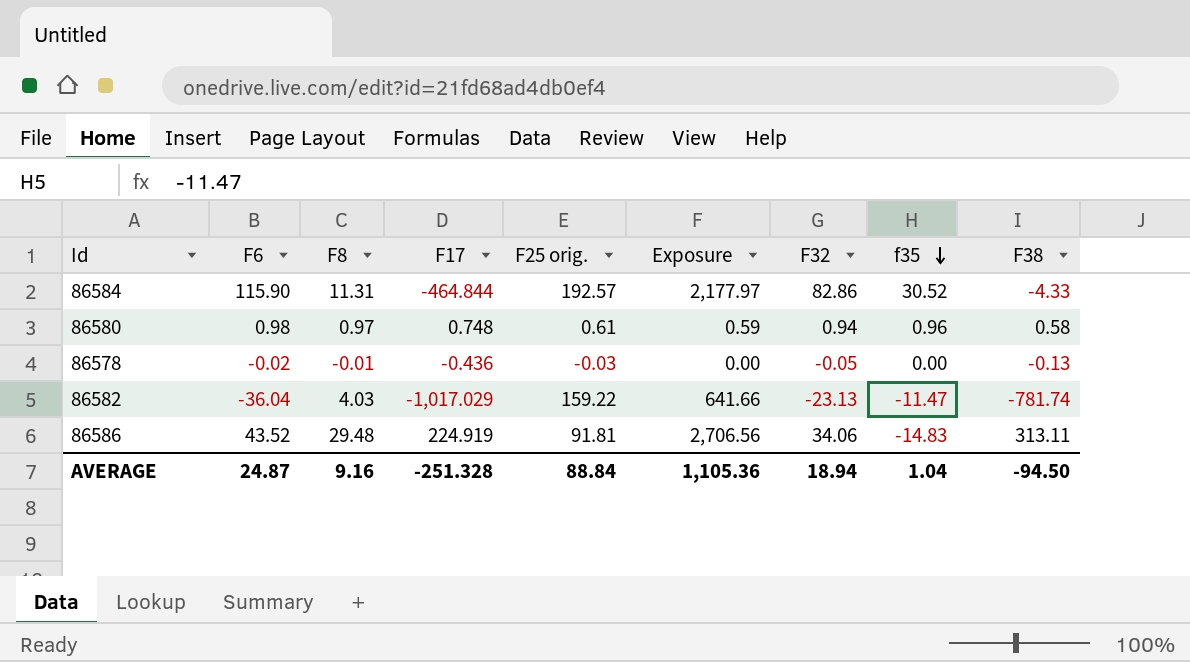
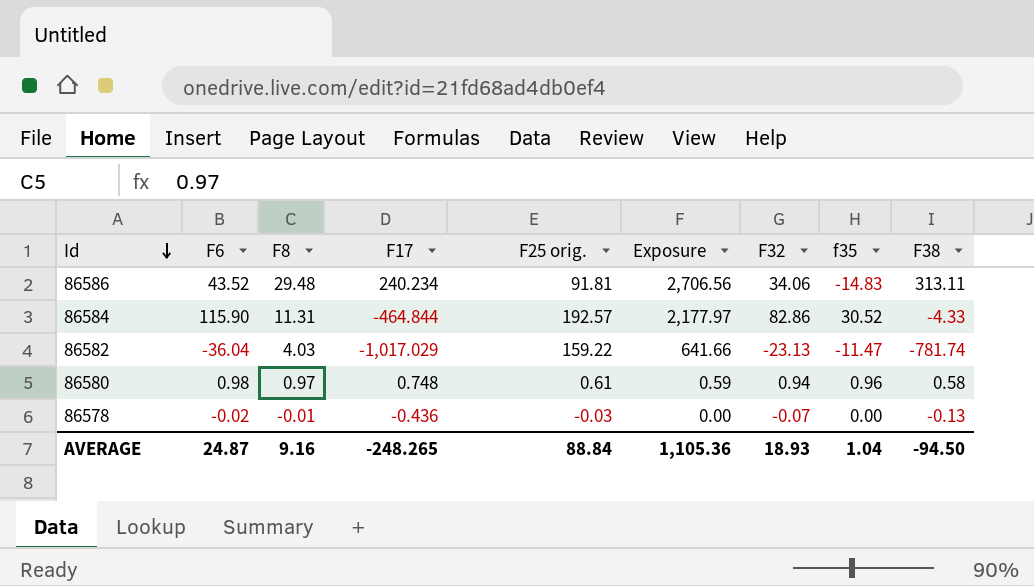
row order: f35 descending -> Id descending
86586 | F17: 224.919 -> 240.234
86578 | F32: -0.05 -> -0.07
AVERAGE | F17: -251.328 -> -248.265
AVERAGE | F32: 18.94 -> 18.93

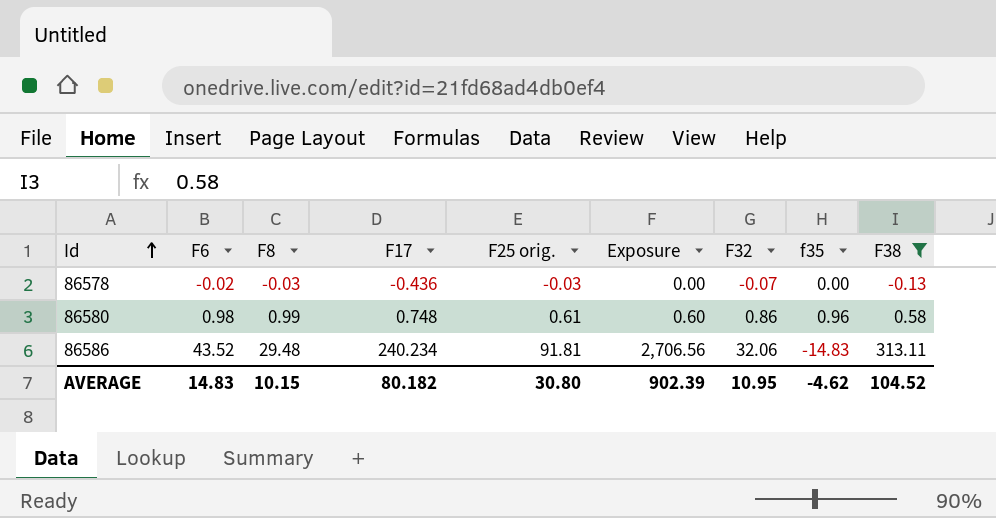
filter: none -> F38 >= -0.13
row order: Id descending -> Id ascending
86578 | F8: -0.01 -> -0.03
86580 | F8: 0.97 -> 0.99
86580 | Exposure: 0.59 -> 0.60
86580 | F32: 0.94 -> 0.86
86586 | F32: 34.06 -> 32.06
AVERAGE | F6: 24.87 -> 14.83
AVERAGE | F8: 9.16 -> 10.15
AVERAGE | F17: -248.265 -> 80.182
AVERAGE | F25 orig.: 88.84 -> 30.80
AVERAGE | Exposure: 1,105.36 -> 902.39
AVERAGE | F32: 18.93 -> 10.95
AVERAGE | f35: 1.04 -> -4.62
AVERAGE | F38: -94.50 -> 104.52

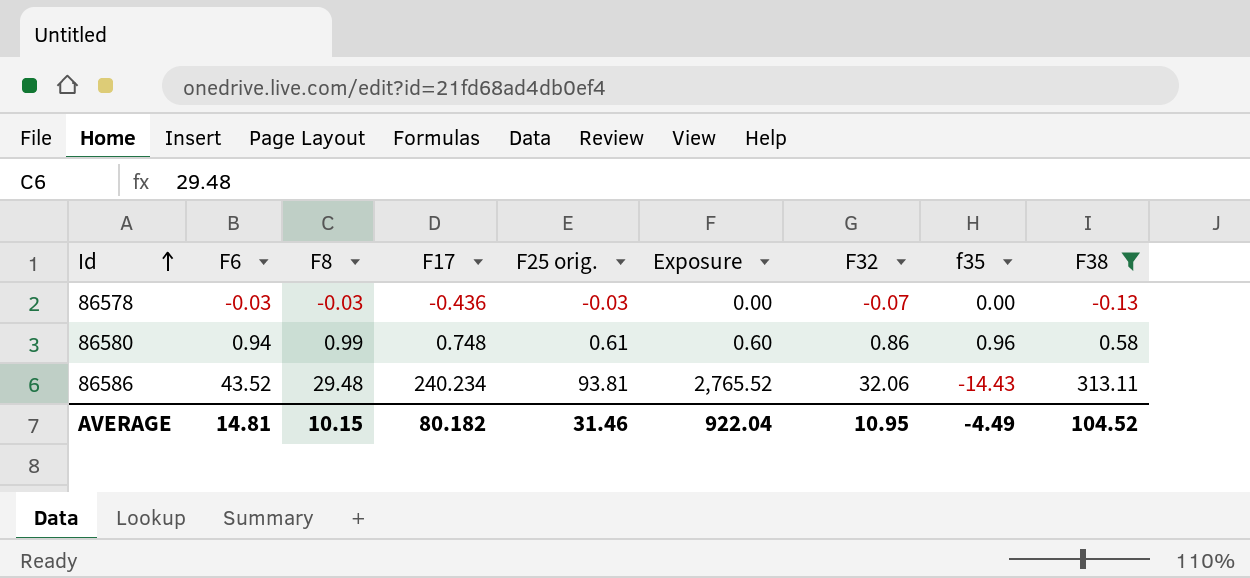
86578 | F6: -0.02 -> -0.03
86580 | F6: 0.98 -> 0.94
86586 | F25 orig.: 91.81 -> 93.81
86586 | Exposure: 2,706.56 -> 2,765.52
86586 | f35: -14.83 -> -14.43
AVERAGE | F6: 14.83 -> 14.81
AVERAGE | F25 orig.: 30.80 -> 31.46
AVERAGE | Exposure: 902.39 -> 922.04
AVERAGE | f35: -4.62 -> -4.49

